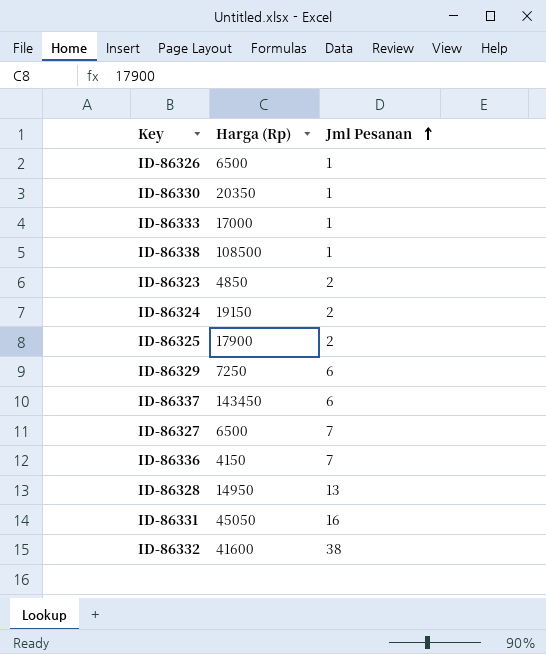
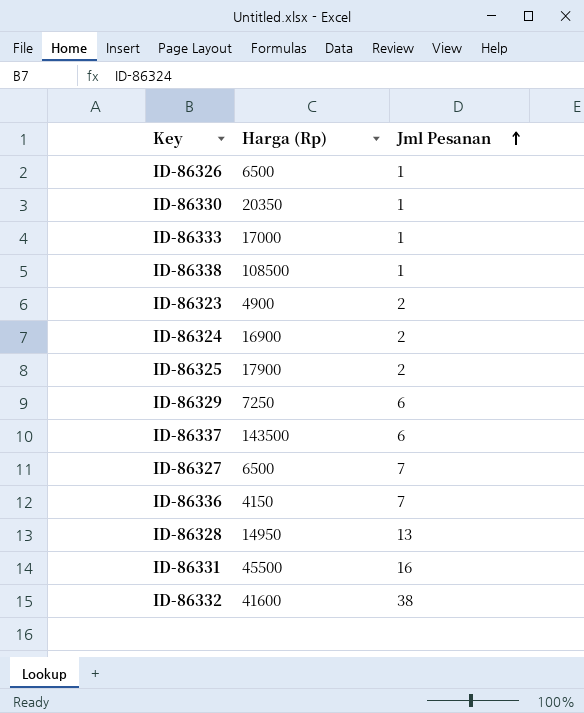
ID-86323 | Harga (Rp): 4850 -> 4900
ID-86324 | Harga (Rp): 19150 -> 16900
ID-86337 | Harga (Rp): 143450 -> 143500
ID-86331 | Harga (Rp): 45050 -> 45500

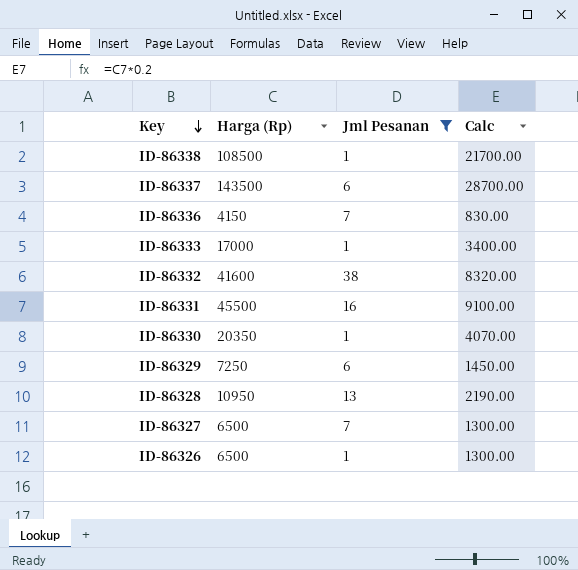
filter: none -> Jml Pesanan != 2
row order: Jml Pesanan ascending -> Key descending
column Calc | formula: none -> [Harga (Rp)] * 0.2
ID-86328 | Harga (Rp): 14950 -> 10950

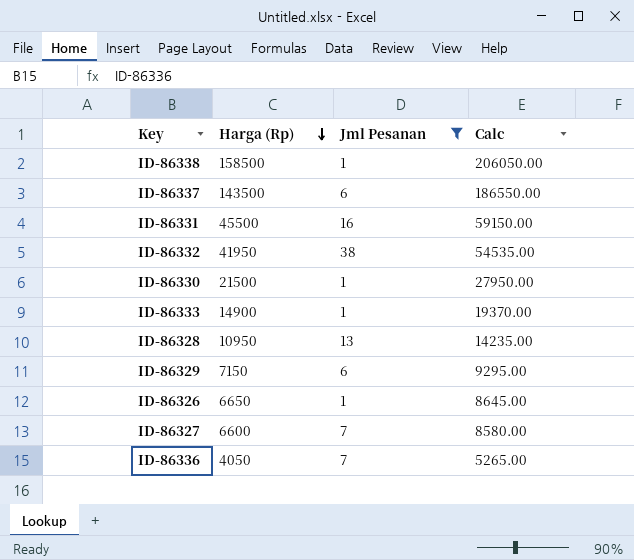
row order: Key descending -> Harga (Rp) descending
column Calc | formula: [Harga (Rp)] * 0.2 -> [Harga (Rp)] * 1.3
ID-86338 | Harga (Rp): 108500 -> 158500
ID-86332 | Harga (Rp): 41600 -> 41950
ID-86330 | Harga (Rp): 20350 -> 21500
ID-86333 | Harga (Rp): 17000 -> 14900
ID-86329 | Harga (Rp): 7250 -> 7150
ID-86326 | Harga (Rp): 6500 -> 6650
ID-86327 | Harga (Rp): 6500 -> 6600
ID-86336 | Harga (Rp): 4150 -> 4050

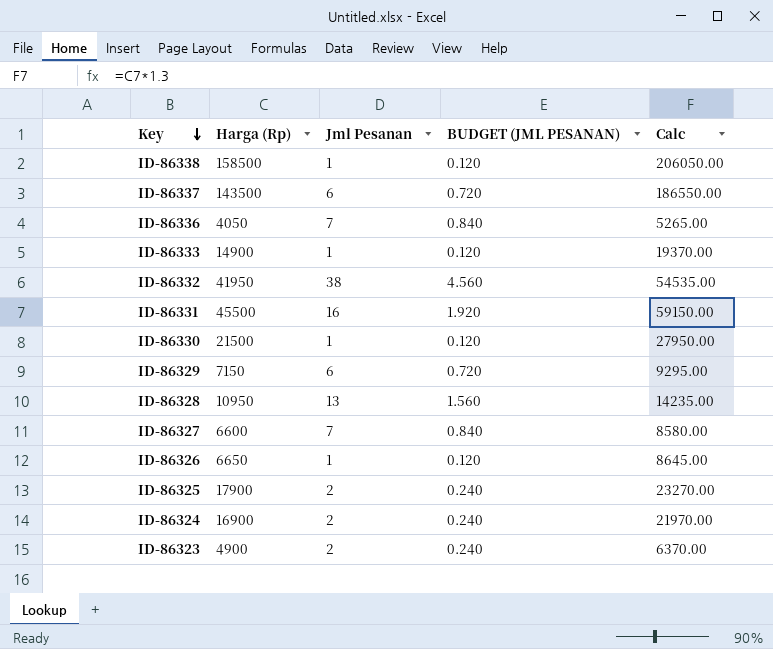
filter: Jml Pesanan != 2 -> none
row order: Harga (Rp) descending -> Key descending
column BUDGET (JML PESANAN) | formula: none -> [Jml Pesanan] * 0.12

